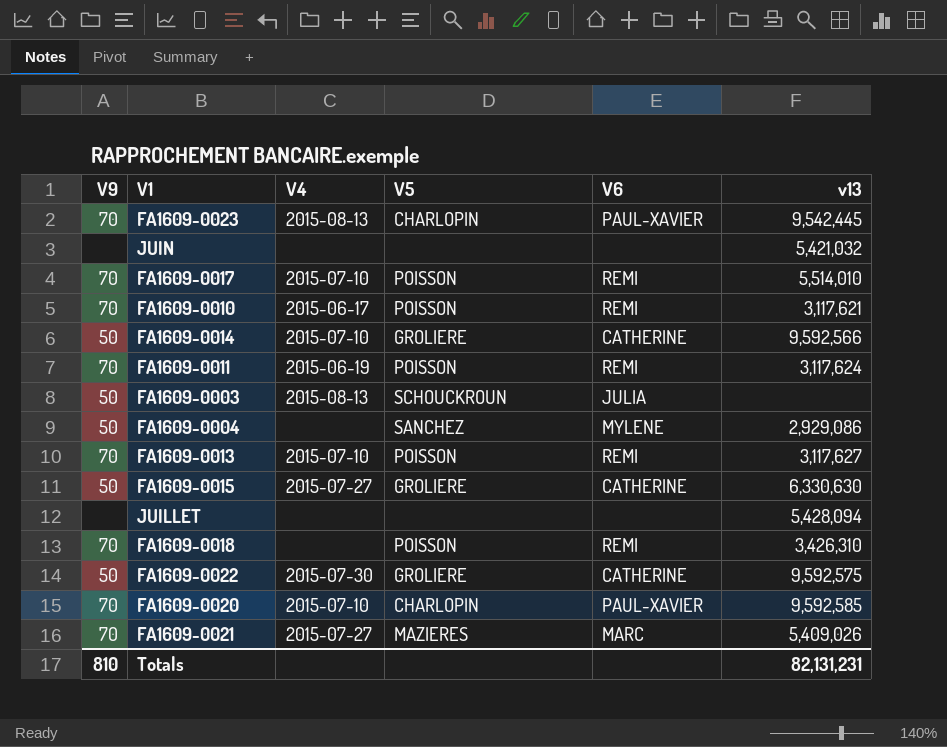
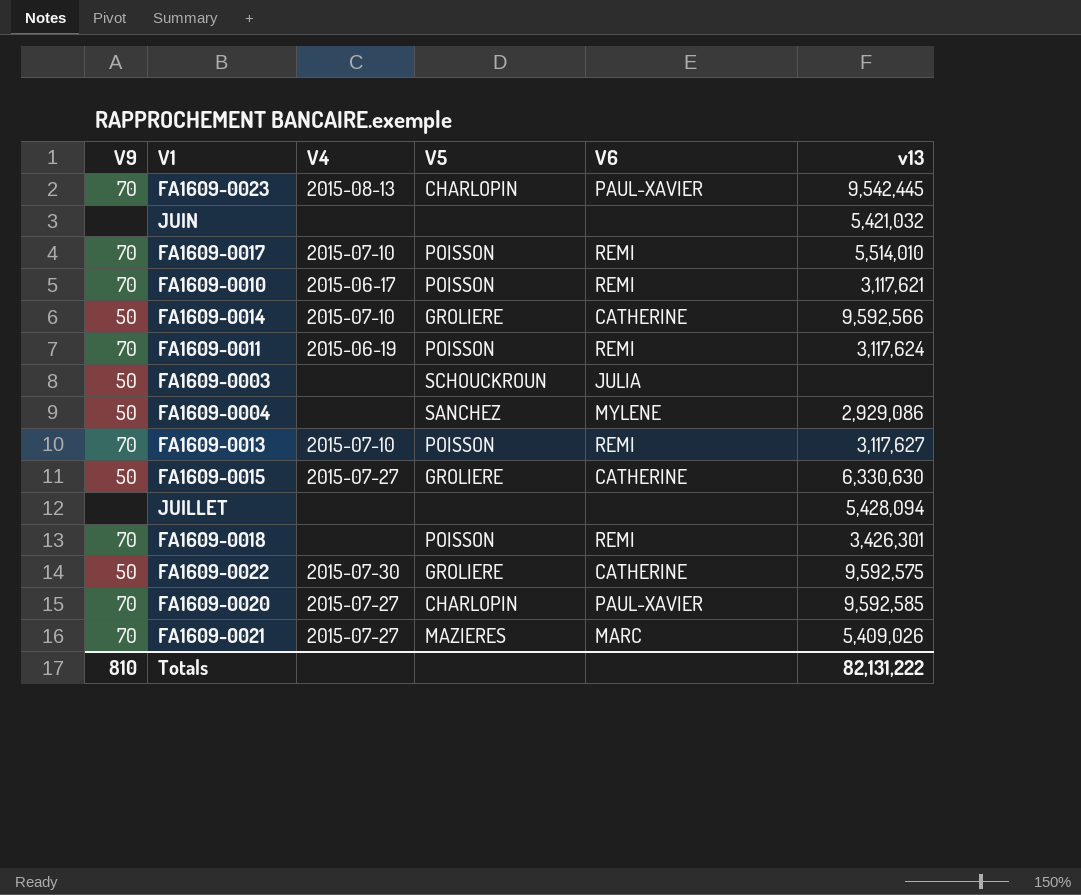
FA1609-0003 | V4: 2015-08-13 -> none
FA1609-0018 | v13: 3,426,310 -> 3,426,301
FA1609-0020 | V4: 2015-07-10 -> 2015-07-27
Totals | v13: 82,131,231 -> 82,131,222

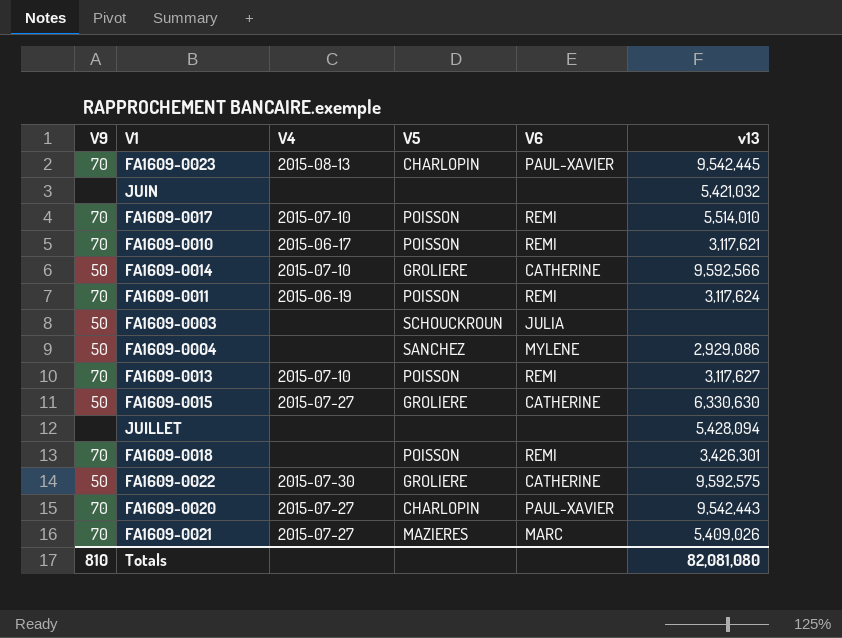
FA1609-0020 | v13: 9,592,585 -> 9,542,443
Totals | v13: 82,131,222 -> 82,081,080

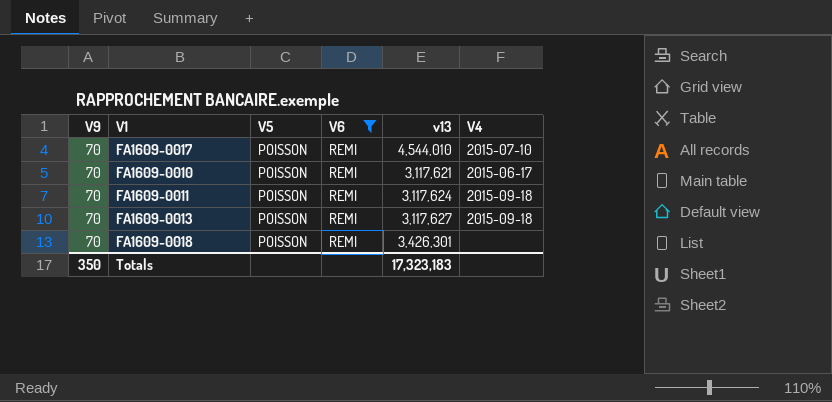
filter: none -> V6 = REMI
column V4 | position: 3 -> 6
FA1609-0017 | v13: 5,514,010 -> 4,544,010
FA1609-0011 | V4: 2015-06-19 -> 2015-09-18
FA1609-0013 | V4: 2015-07-10 -> 2015-09-18
Totals | V9: 810 -> 350
Totals | v13: 82,081,080 -> 17,323,183

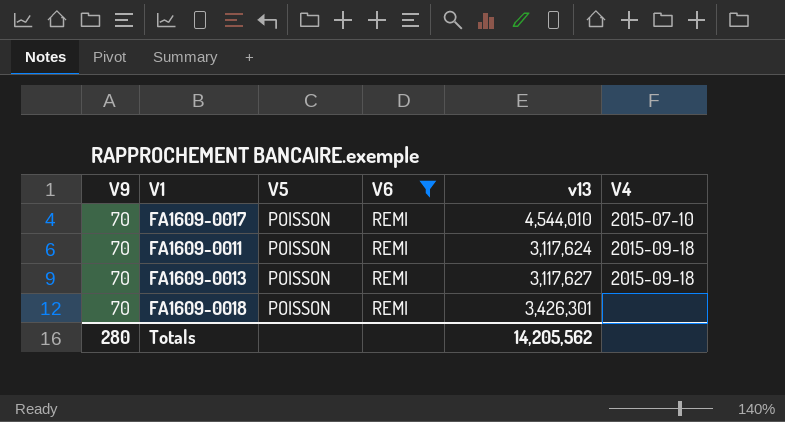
row FA1609-0010: 70 | POISSON | REMI | 3,117,621 | 2015-06-17 -> none
Totals | V9: 350 -> 280
Totals | v13: 17,323,183 -> 14,205,562

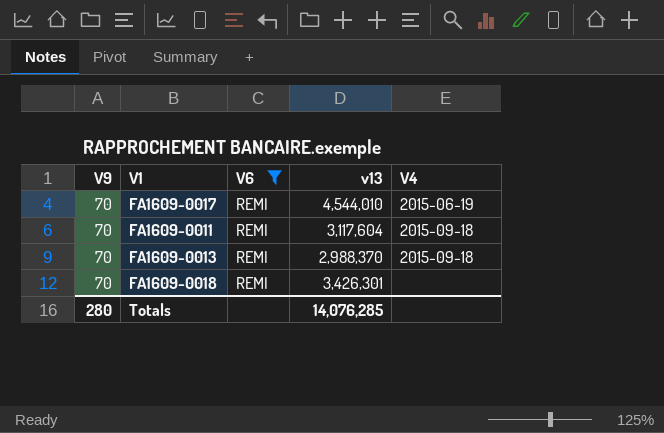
column V5 | position: 3 -> none
FA1609-0017 | V4: 2015-07-10 -> 2015-06-19
FA1609-0011 | v13: 3,117,624 -> 3,117,604
FA1609-0013 | v13: 3,117,627 -> 2,988,370
Totals | v13: 14,205,562 -> 14,076,285

